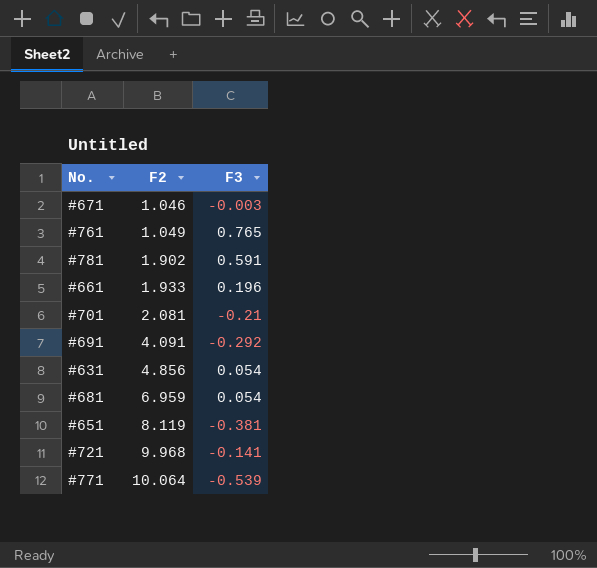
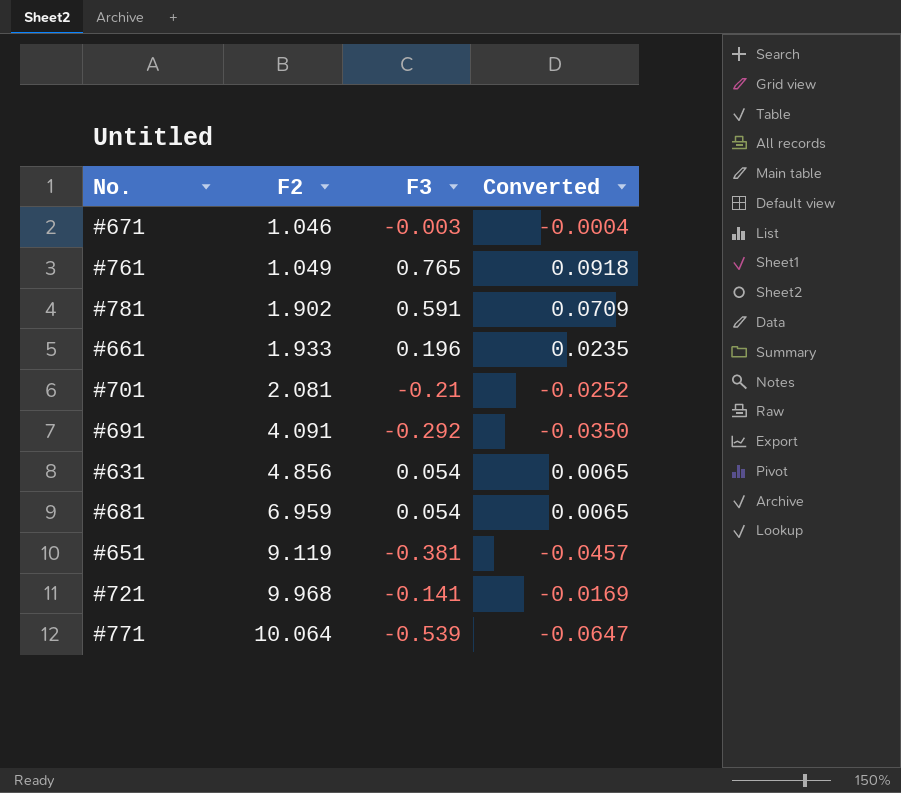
column Converted | formula: none -> [F3] * 0.12
#651 | F2: 8.119 -> 9.119

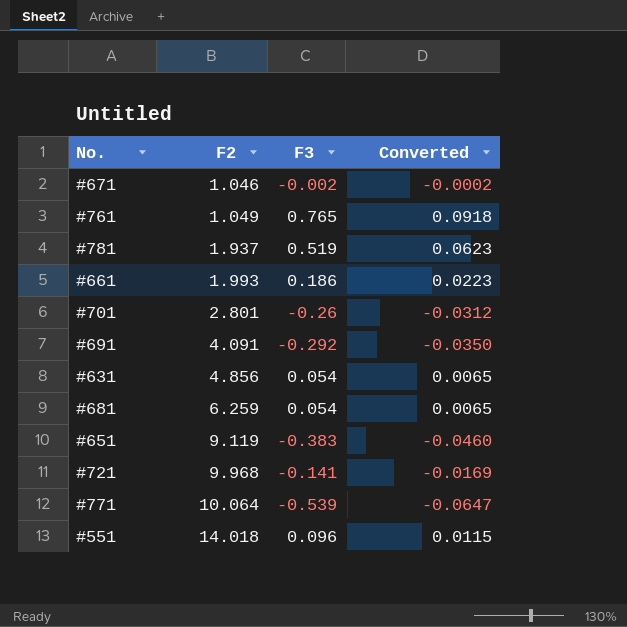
#671 | F3: -0.003 -> -0.002
#671 | Converted: -0.0004 -> -0.0002
#781 | F2: 1.902 -> 1.937
#781 | F3: 0.591 -> 0.519
#781 | Converted: 0.0709 -> 0.0623
#661 | F2: 1.933 -> 1.993
#661 | F3: 0.196 -> 0.186
#661 | Converted: 0.0235 -> 0.0223
#701 | F2: 2.081 -> 2.801
#701 | F3: -0.21 -> -0.26
#701 | Converted: -0.0252 -> -0.0312
#681 | F2: 6.959 -> 6.259
#651 | F3: -0.381 -> -0.383
#651 | Converted: -0.0457 -> -0.0460
row #551: none -> 14.018 | 0.096 | 0.0115

